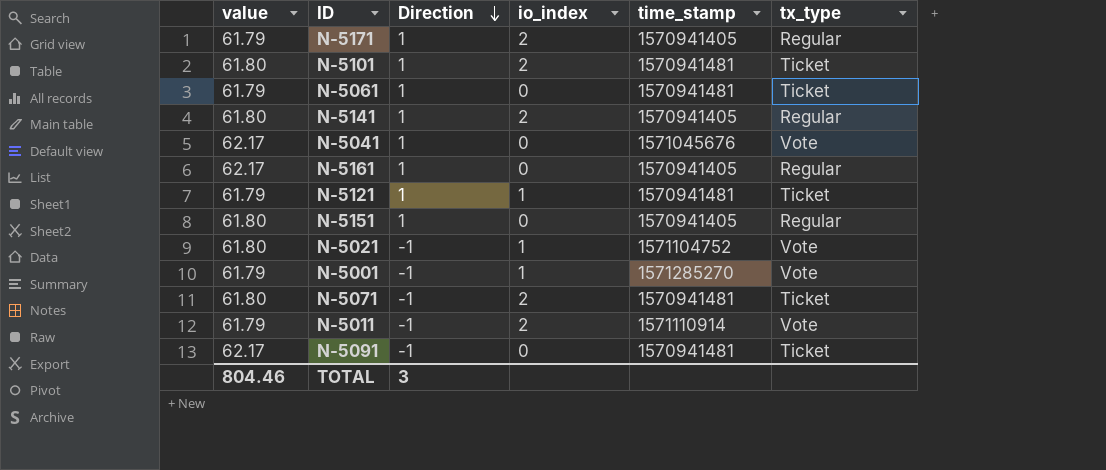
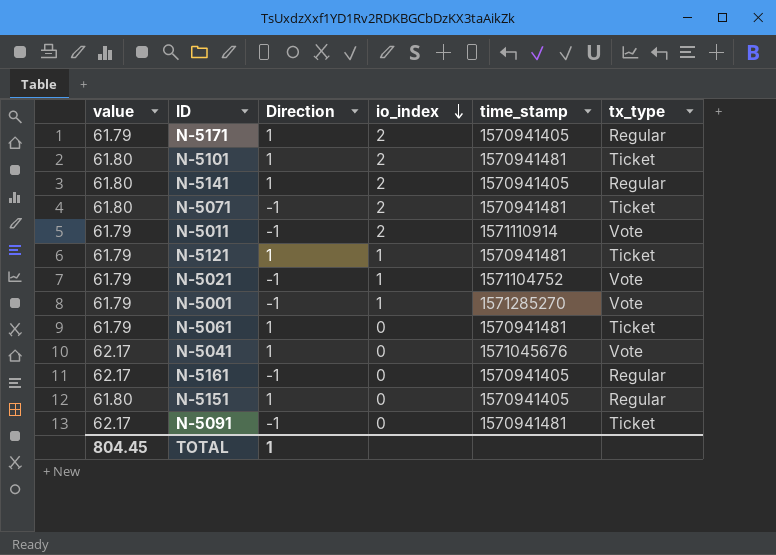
row order: Direction descending -> io_index descending
N-5021 | value: 61.80 -> 61.79
N-5161 | Direction: 1 -> -1
TOTAL | value: 804.46 -> 804.45
TOTAL | Direction: 3 -> 1

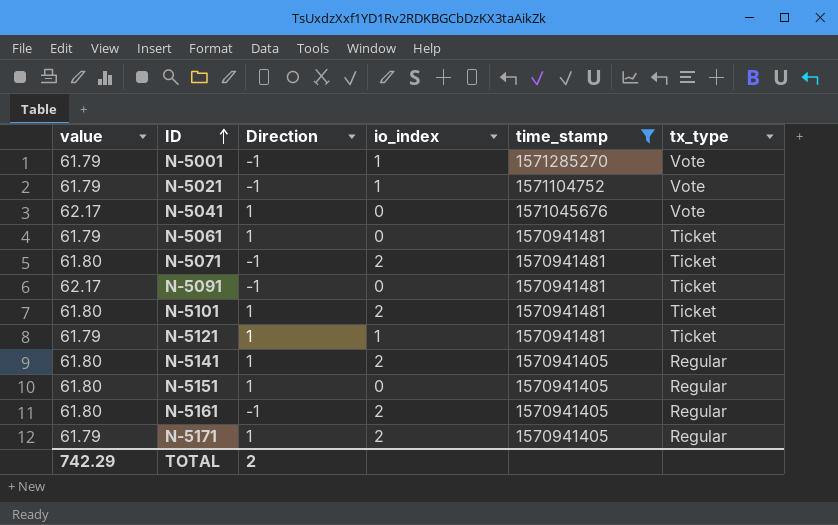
filter: none -> time_stamp != 1571110914
row order: io_index descending -> ID ascending
N-5161 | value: 62.17 -> 61.80
N-5161 | io_index: 0 -> 2
TOTAL | value: 804.45 -> 742.29
TOTAL | Direction: 1 -> 2

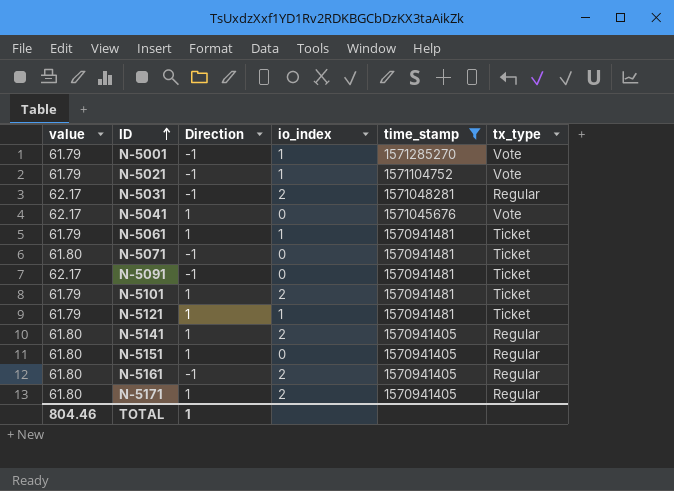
row N-5031: none -> 62.17 | -1 | 2 | 1571048281 | Regular
N-5061 | io_index: 0 -> 1
N-5071 | io_index: 2 -> 0
N-5101 | value: 61.80 -> 61.79
N-5171 | value: 61.79 -> 61.80
TOTAL | value: 742.29 -> 804.46
TOTAL | Direction: 2 -> 1

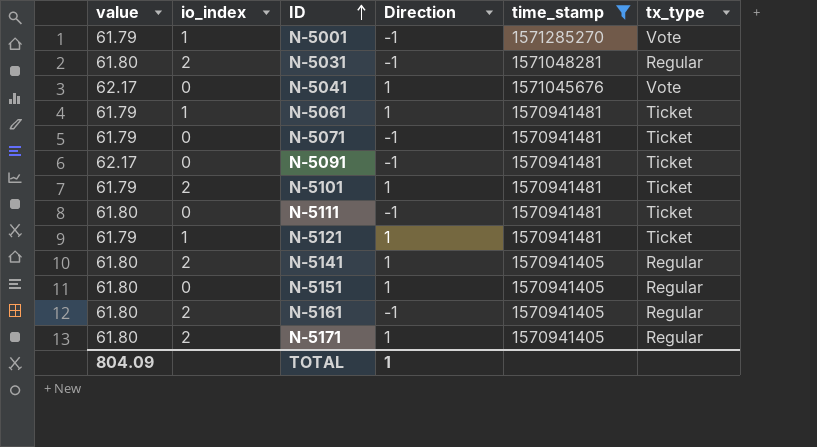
column io_index | position: 4 -> 2
row N-5021: 61.79 | -1 | 1 | 1571104752 | Vote -> none
N-5031 | value: 62.17 -> 61.80
N-5071 | value: 61.80 -> 61.79
row N-5111: none -> 61.80 | 0 | -1 | 1570941481 | Ticket
TOTAL | value: 804.46 -> 804.09

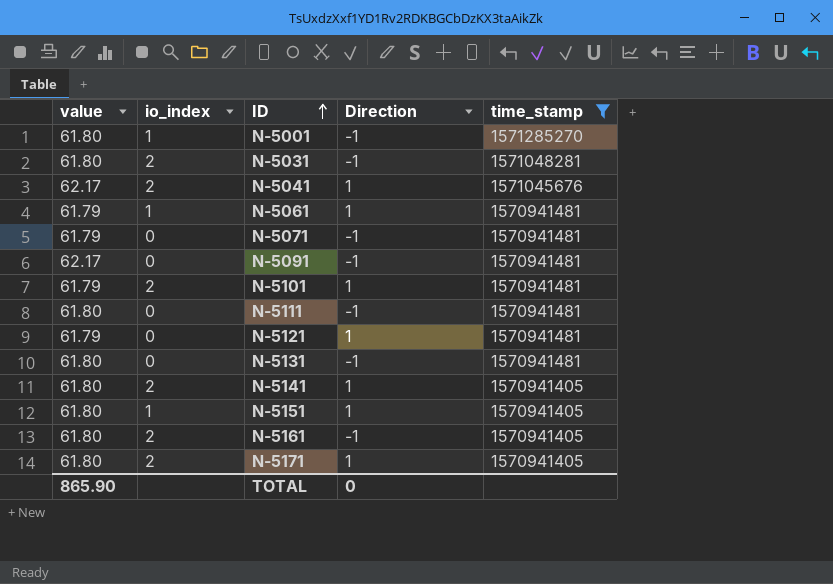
column tx_type | position: 6 -> none
N-5001 | value: 61.79 -> 61.80
N-5041 | io_index: 0 -> 2
N-5121 | io_index: 1 -> 0
row N-5131: none -> 61.80 | 0 | -1 | 1570941481
N-5151 | io_index: 0 -> 1
TOTAL | value: 804.09 -> 865.90
TOTAL | Direction: 1 -> 0

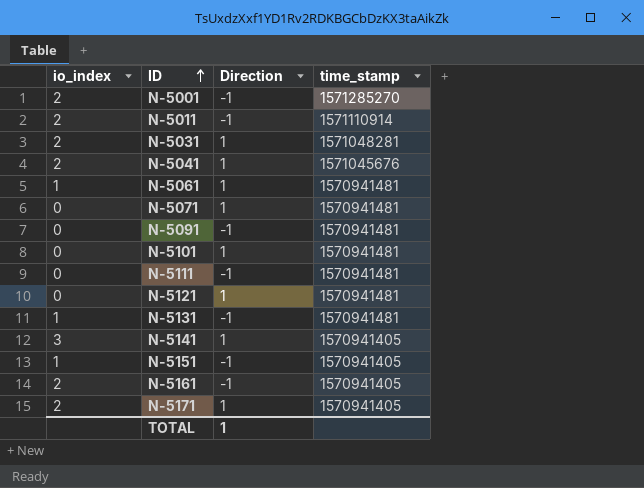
filter: time_stamp != 1571110914 -> none
column value | position: 1 -> none
N-5001 | io_index: 1 -> 2
N-5031 | Direction: -1 -> 1
N-5071 | Direction: -1 -> 1
N-5101 | io_index: 2 -> 0
N-5131 | io_index: 0 -> 1
N-5141 | io_index: 2 -> 3
N-5151 | Direction: 1 -> -1
TOTAL | Direction: 0 -> 1

